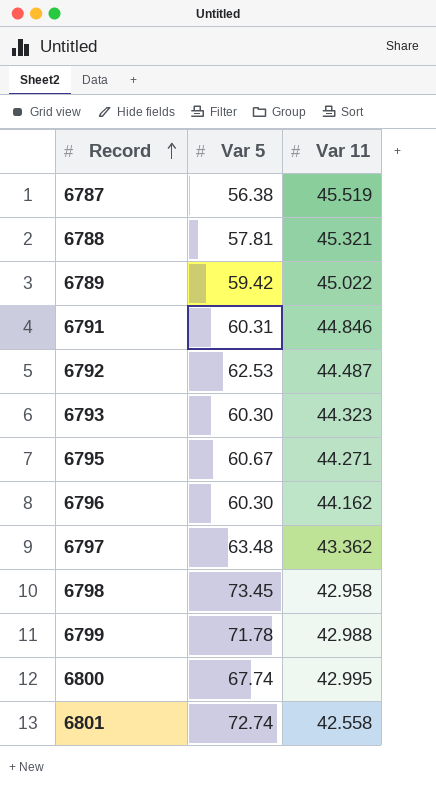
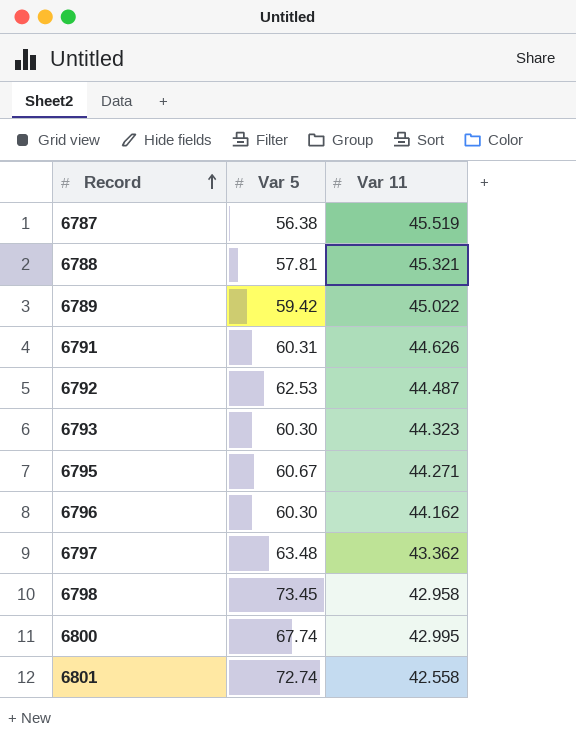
row 6799: 71.78 | 42.988 -> none
6791 | Var 11: 44.846 -> 44.626

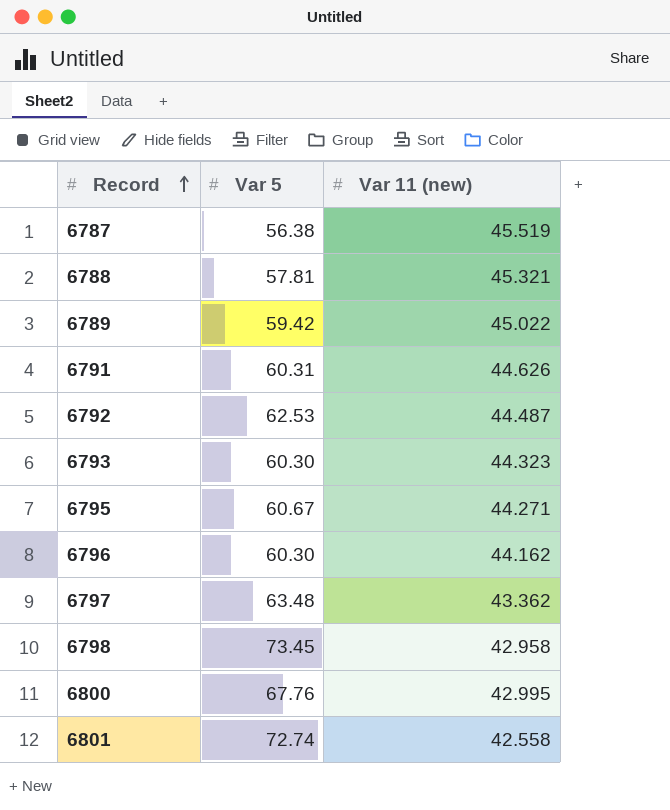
column name: Var 11 -> Var 11 (new)
6800 | Var 5: 67.74 -> 67.76

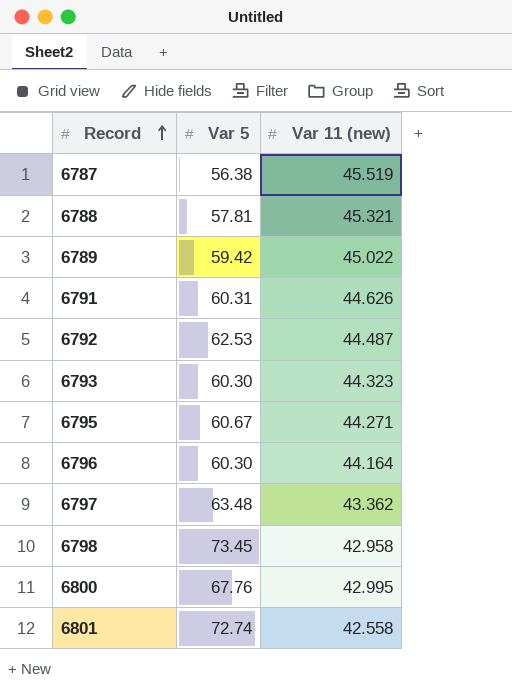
6796 | Var 11 (new): 44.162 -> 44.164

